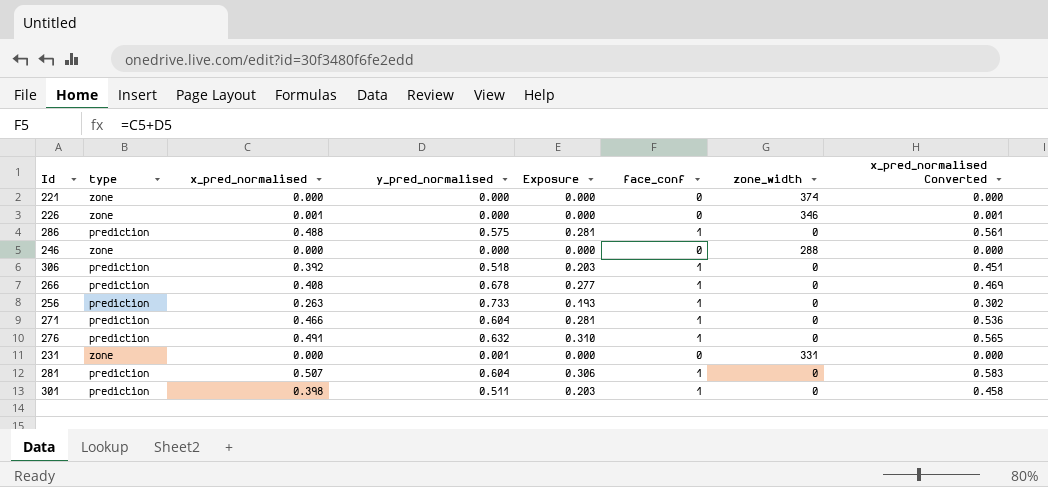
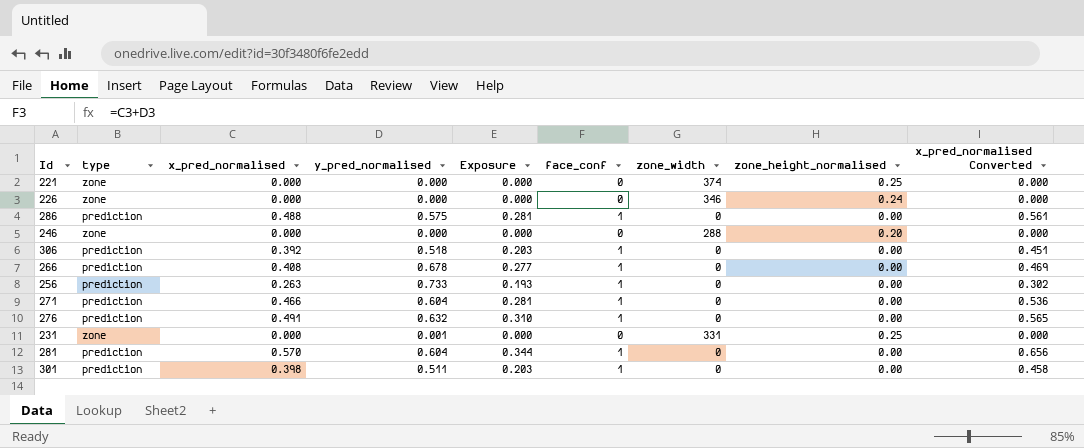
column zone_height_normalised | position: none -> 8
226 | x_pred_normalised: 0.001 -> 0.000
226 | x_pred_normalised Converted: 0.001 -> 0.000
281 | x_pred_normalised: 0.507 -> 0.570
281 | Exposure: 0.306 -> 0.344
281 | x_pred_normalised Converted: 0.583 -> 0.656

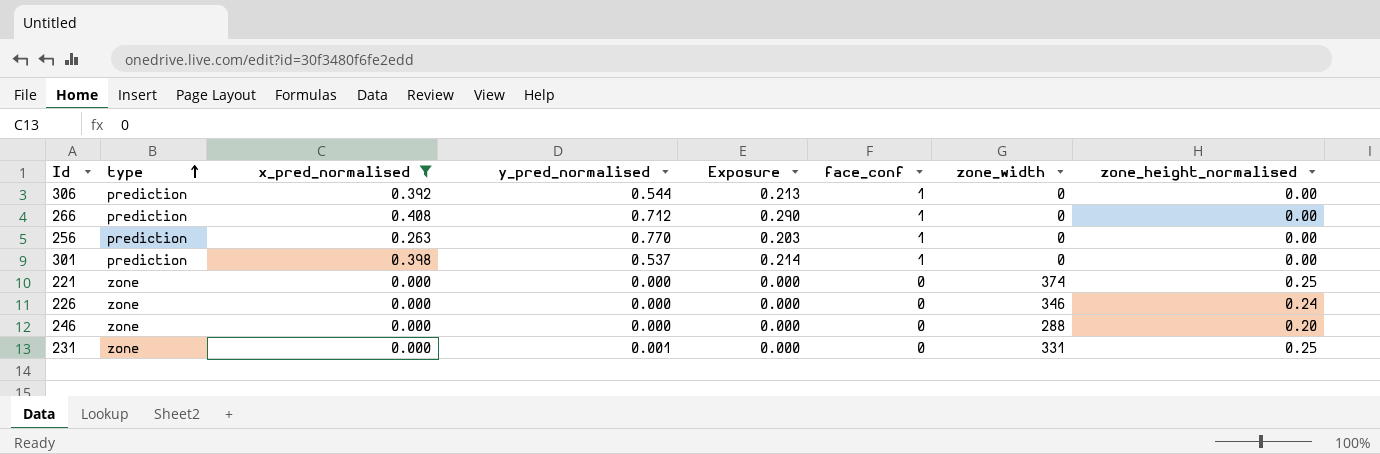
filter: none -> x_pred_normalised <= 0.408
row order: none -> type ascending
column x_pred_normalised Converted | formula: [x_pred_normalised] * 1.15 -> none
306 | y_pred_normalised: 0.518 -> 0.544
306 | Exposure: 0.203 -> 0.213
266 | y_pred_normalised: 0.678 -> 0.712
266 | Exposure: 0.277 -> 0.290
256 | y_pred_normalised: 0.733 -> 0.770
256 | Exposure: 0.193 -> 0.203
301 | y_pred_normalised: 0.511 -> 0.537
301 | Exposure: 0.203 -> 0.214

